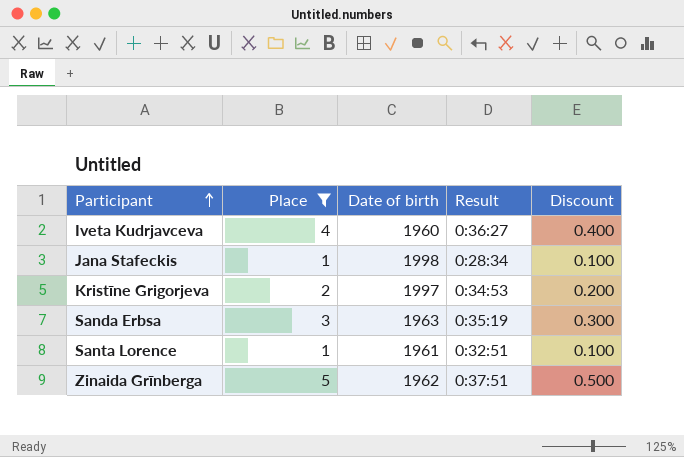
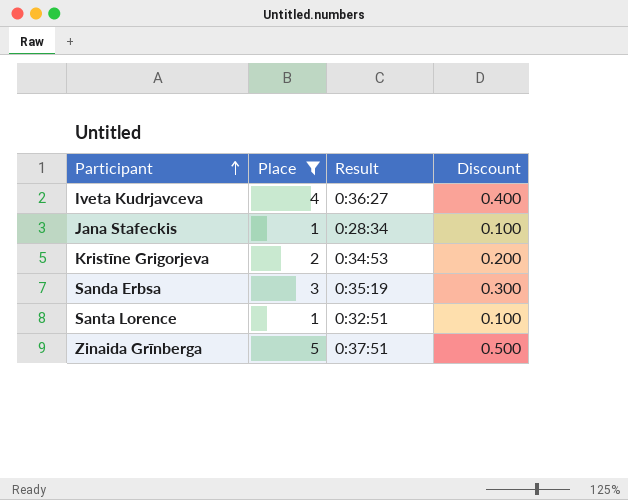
column Date of birth | position: 3 -> none

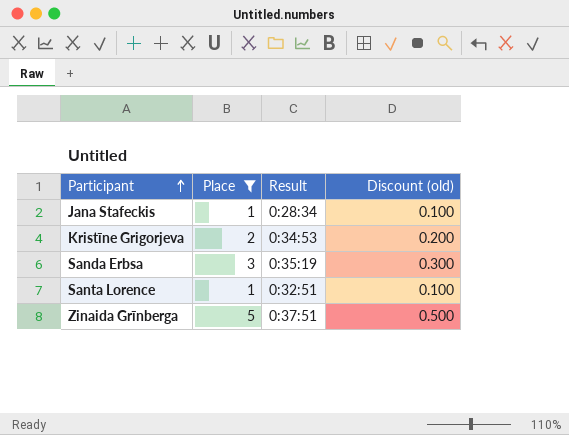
column name: Discount -> Discount (old)
row Iveta Kudrjavceva: 4 | 0:36:27 | 0.400 -> none

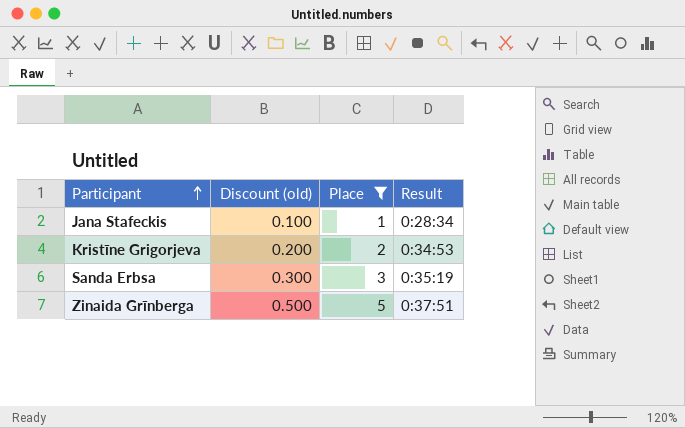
column Discount (old) | position: 4 -> 2
row Santa Lorence: 1 | 0:32:51 | 0.100 -> none

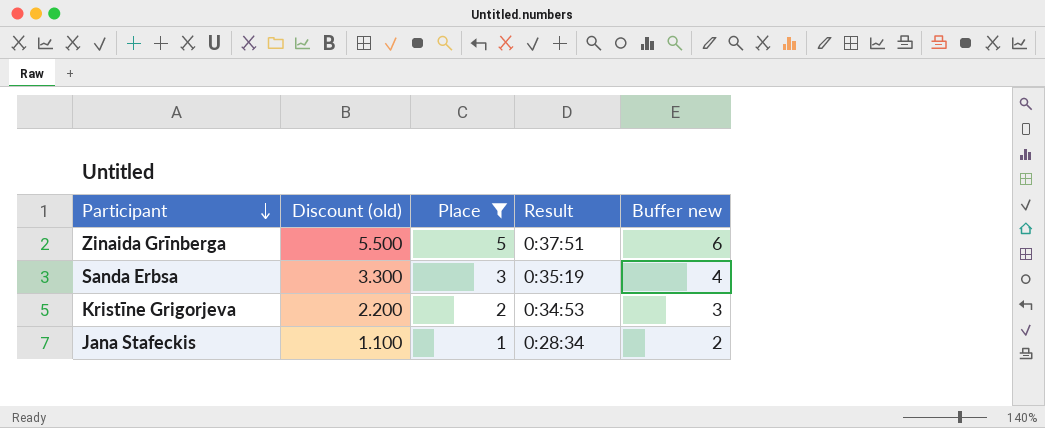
row order: Participant ascending -> Participant descending
column Discount (old) | formula: [Place] * 0.1 -> [Place] * 1.1
column Buffer new | formula: none -> [Place] + 1

